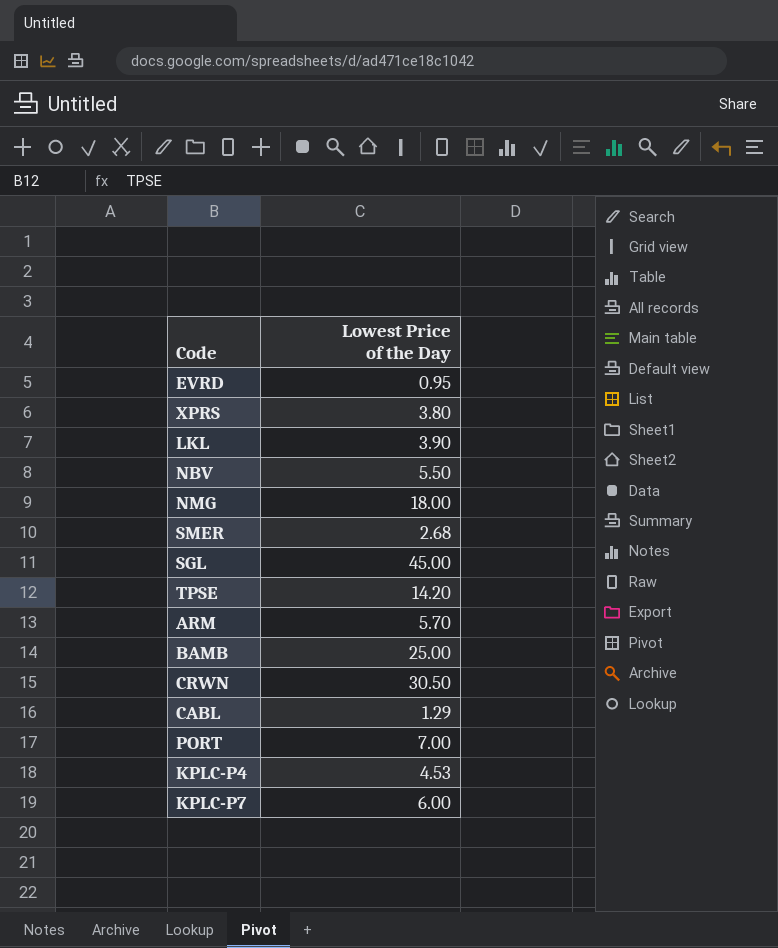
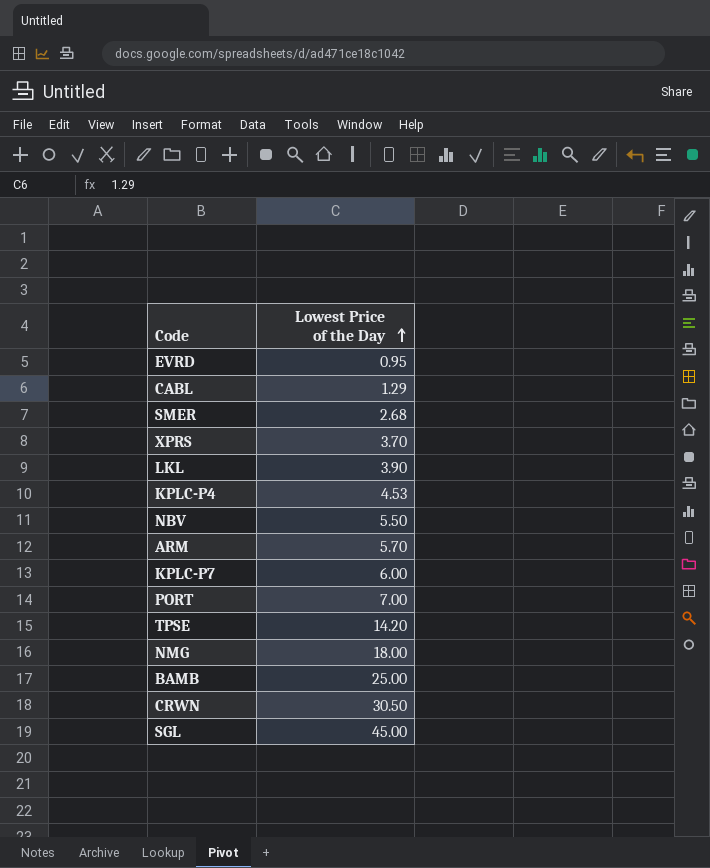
row order: none -> Lowest Price of the Day ascending
XPRS | Lowest Price of the Day: 3.80 -> 3.70

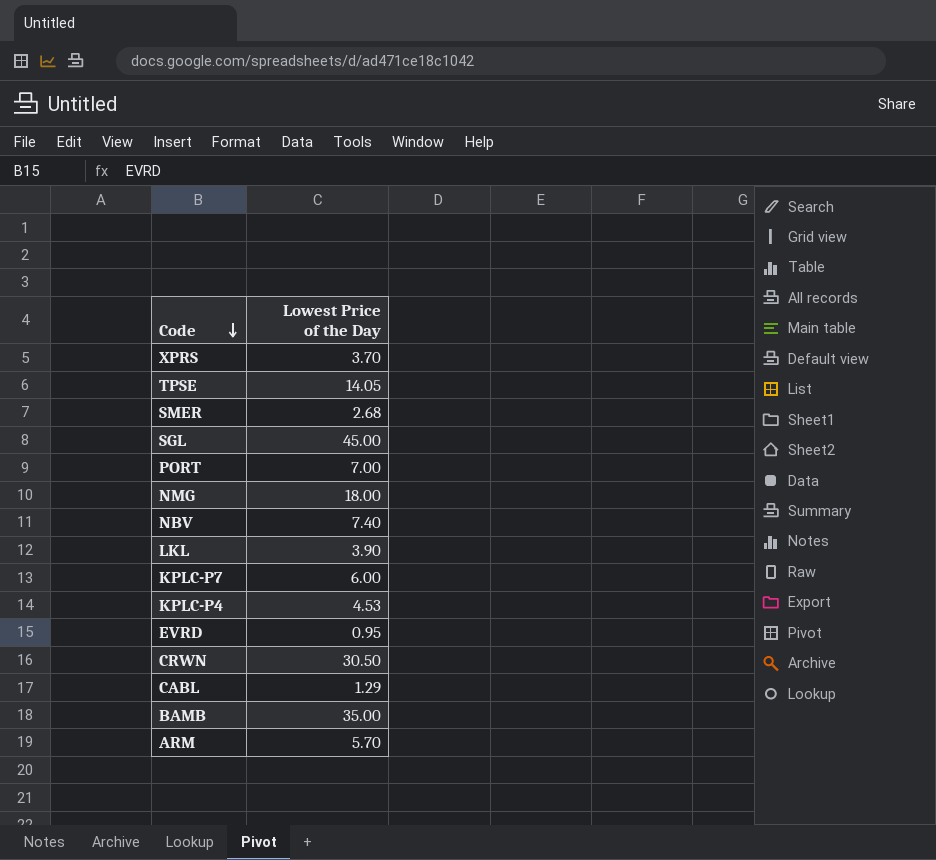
row order: Lowest Price of the Day ascending -> Code descending
TPSE | Lowest Price of the Day: 14.20 -> 14.05
NBV | Lowest Price of the Day: 5.50 -> 7.40
BAMB | Lowest Price of the Day: 25.00 -> 35.00

